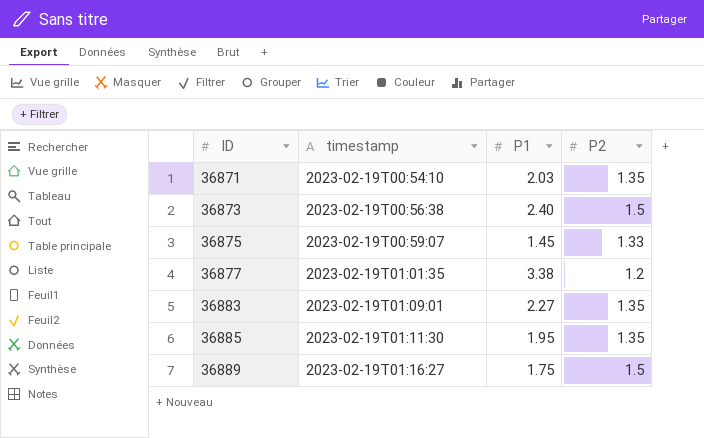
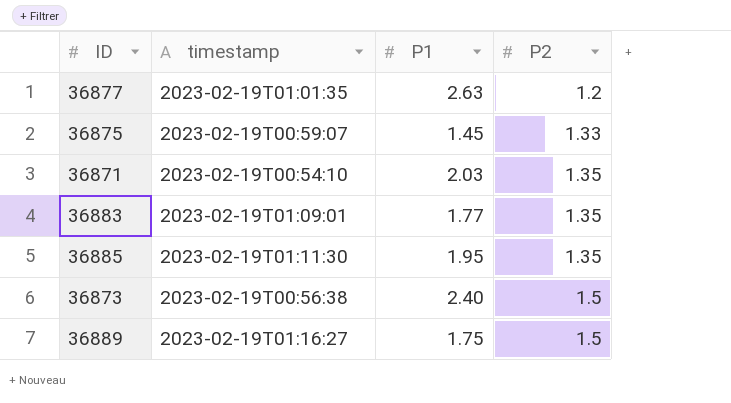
row order: ID ascending -> P2 ascending
36877 | P1: 3.38 -> 2.63
36883 | P1: 2.27 -> 1.77

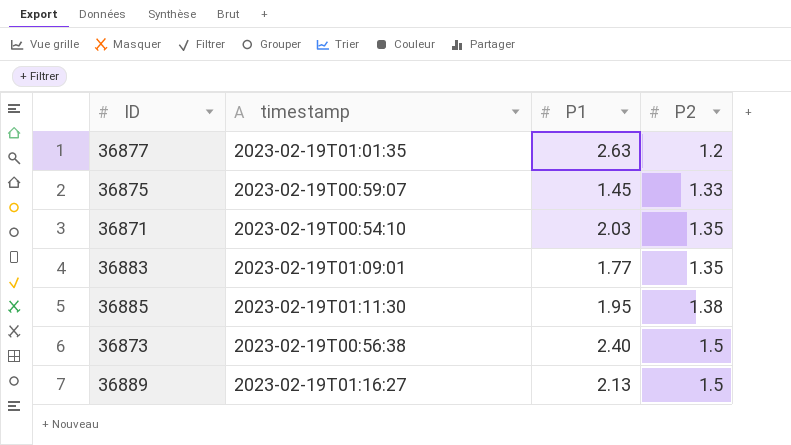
36885 | P2: 1.35 -> 1.38
36889 | P1: 1.75 -> 2.13

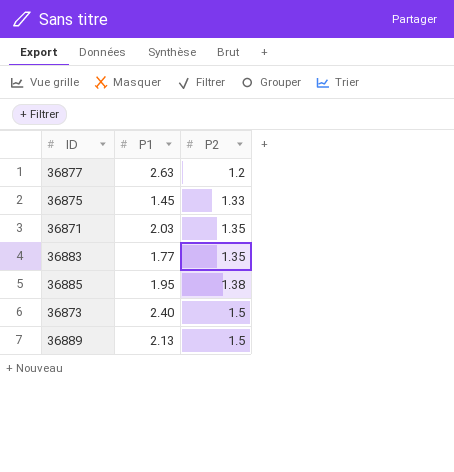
column timestamp | position: 2 -> none

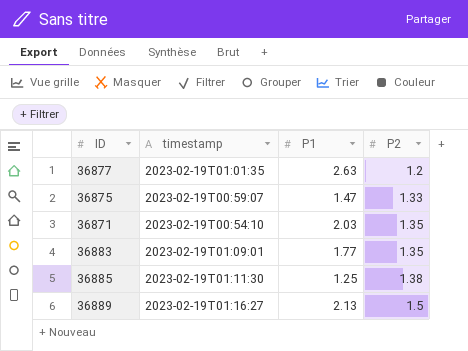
column timestamp | position: none -> 2
row 36873: 2.40 | 1.5 -> none
36875 | P1: 1.45 -> 1.47
36885 | P1: 1.95 -> 1.25

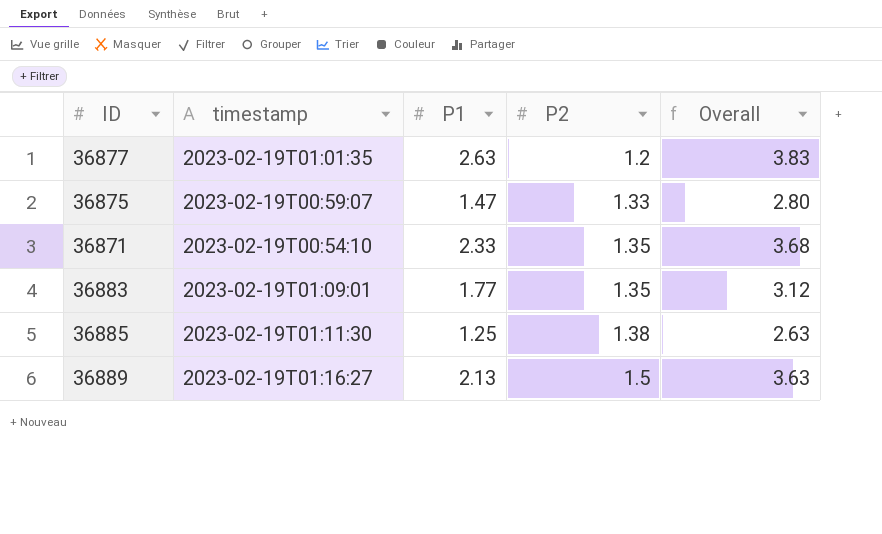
column Overall | formula: none -> [P1] + [P2]
36871 | P1: 2.03 -> 2.33

